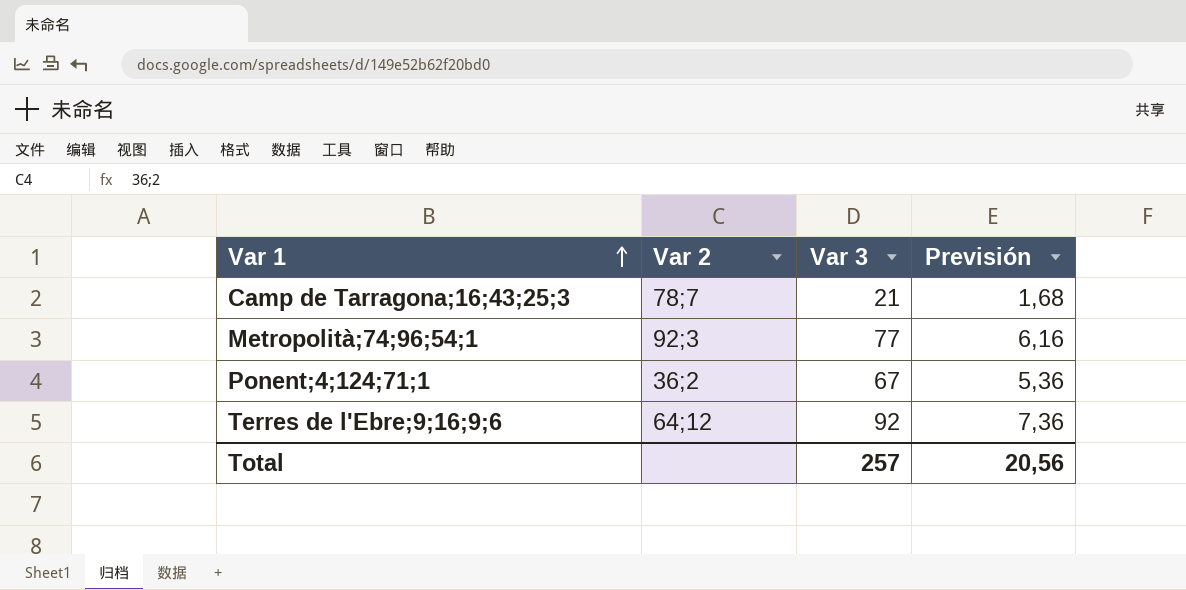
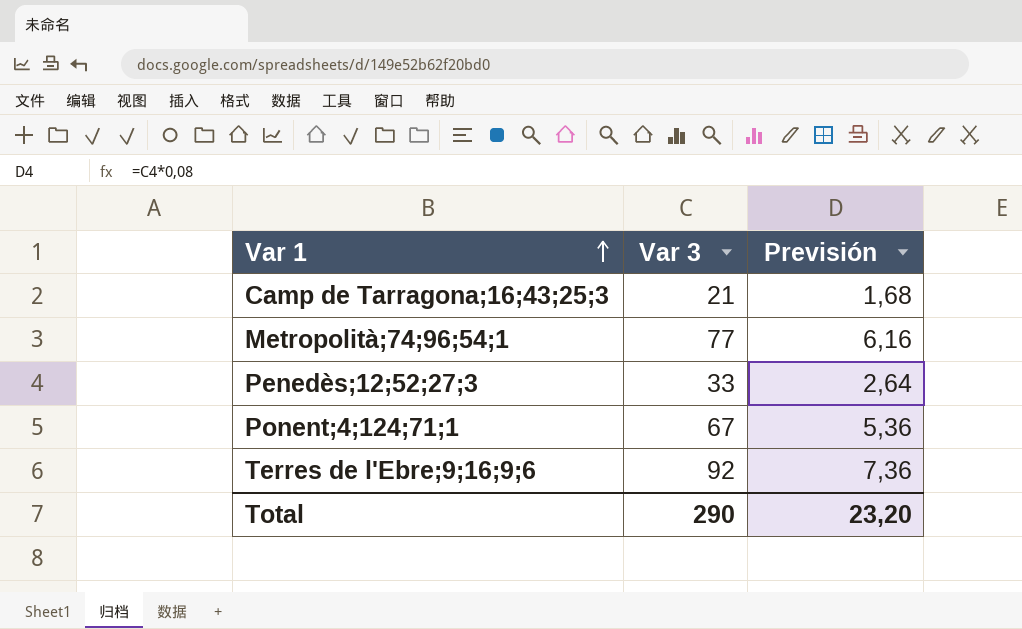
column Var 2 | position: 2 -> none
row Penedès;12;52;27;3: none -> 33 | 2,64
Total | Var 3: 257 -> 290
Total | Previsión: 20,56 -> 23,20

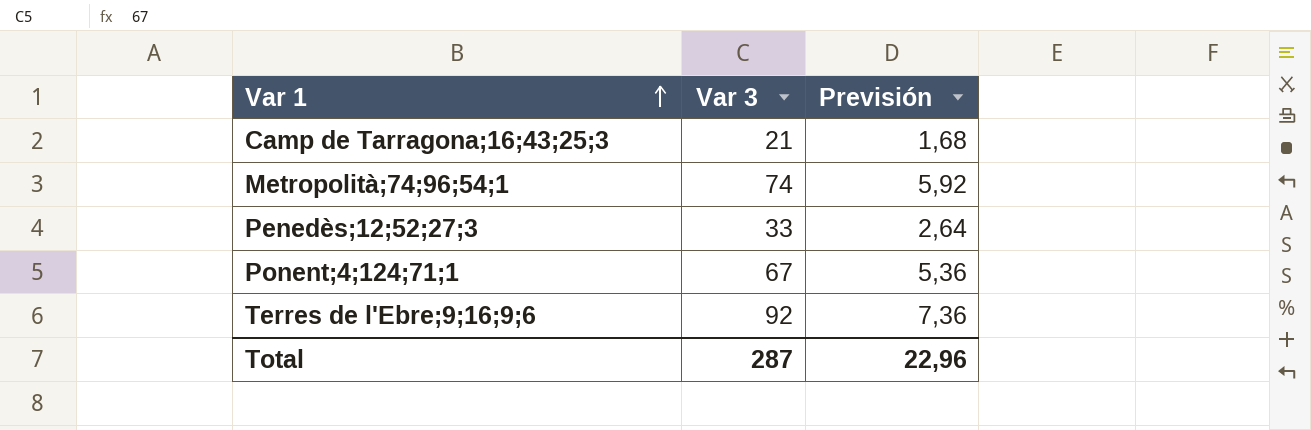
Metropolità;74;96;54;1 | Var 3: 77 -> 74
Metropolità;74;96;54;1 | Previsión: 6,16 -> 5,92
Total | Var 3: 290 -> 287
Total | Previsión: 23,20 -> 22,96

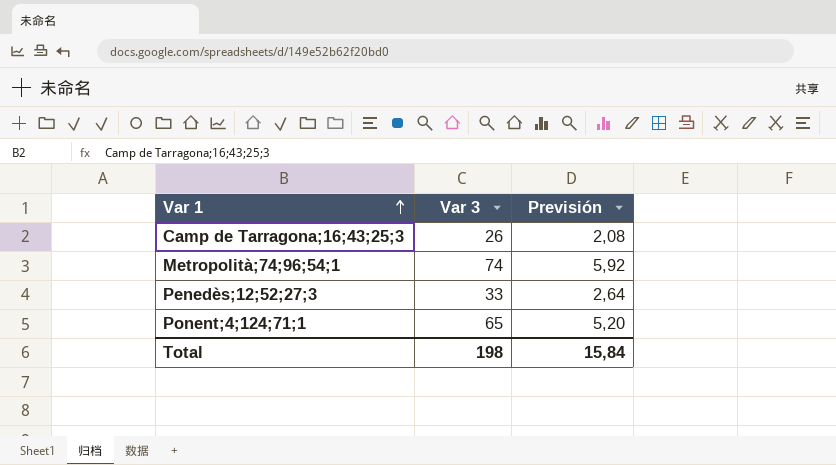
row Terres de l'Ebre;9;16;9;6: 92 | 7,36 -> none
Camp de Tarragona;16;43;25;3 | Var 3: 21 -> 26
Camp de Tarragona;16;43;25;3 | Previsión: 1,68 -> 2,08
Ponent;4;124;71;1 | Var 3: 67 -> 65
Ponent;4;124;71;1 | Previsión: 5,36 -> 5,20
Total | Var 3: 287 -> 198
Total | Previsión: 22,96 -> 15,84

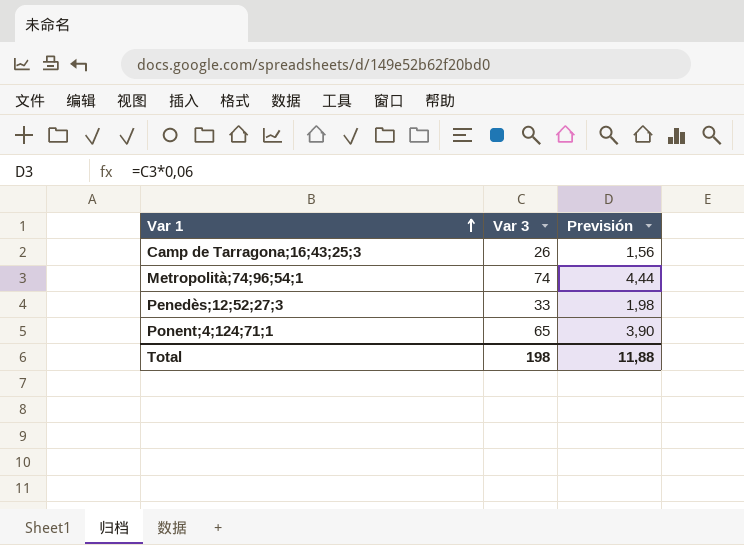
column Previsión | formula: [Var 3] * 0,08 -> [Var 3] * 0,06
Total | Previsión: 15,84 -> 11,88

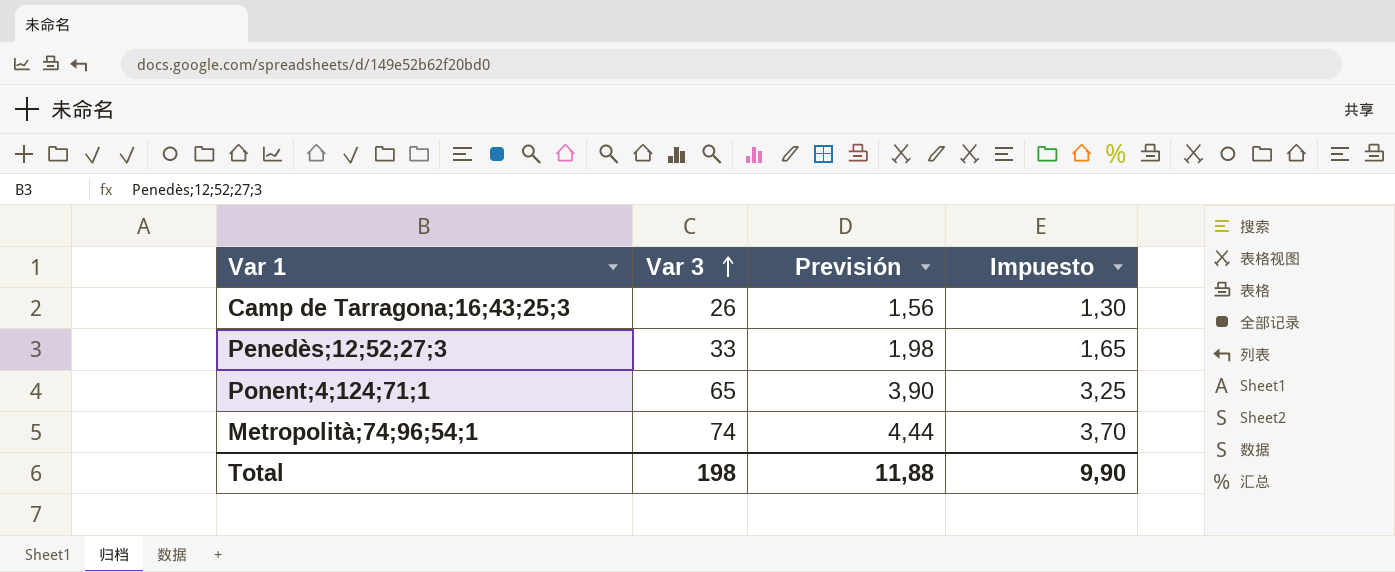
row order: Var 1 ascending -> Var 3 ascending
column Impuesto | formula: none -> [Var 3] * 0,05

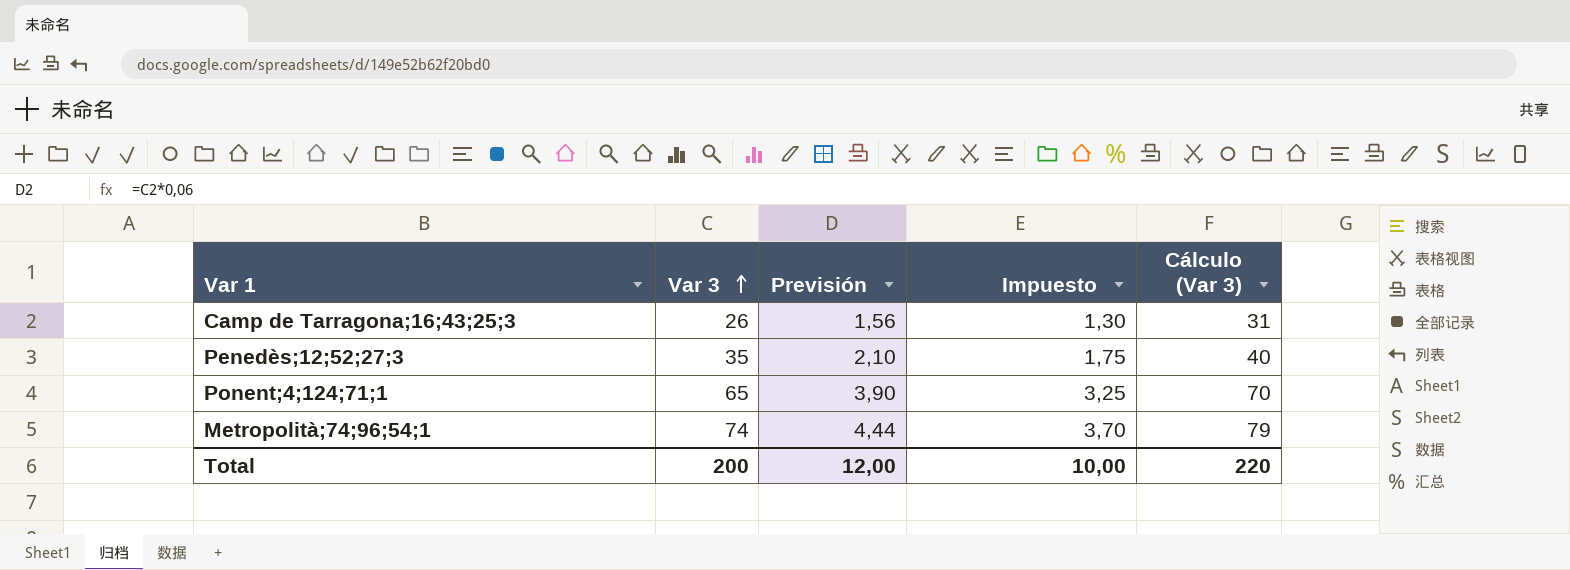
column Cálculo (Var 3) | formula: none -> [Var 3] + 5
Penedès;12;52;27;3 | Var 3: 33 -> 35
Penedès;12;52;27;3 | Previsión: 1,98 -> 2,10
Penedès;12;52;27;3 | Impuesto: 1,65 -> 1,75
Total | Var 3: 198 -> 200
Total | Previsión: 11,88 -> 12,00
Total | Impuesto: 9,90 -> 10,00

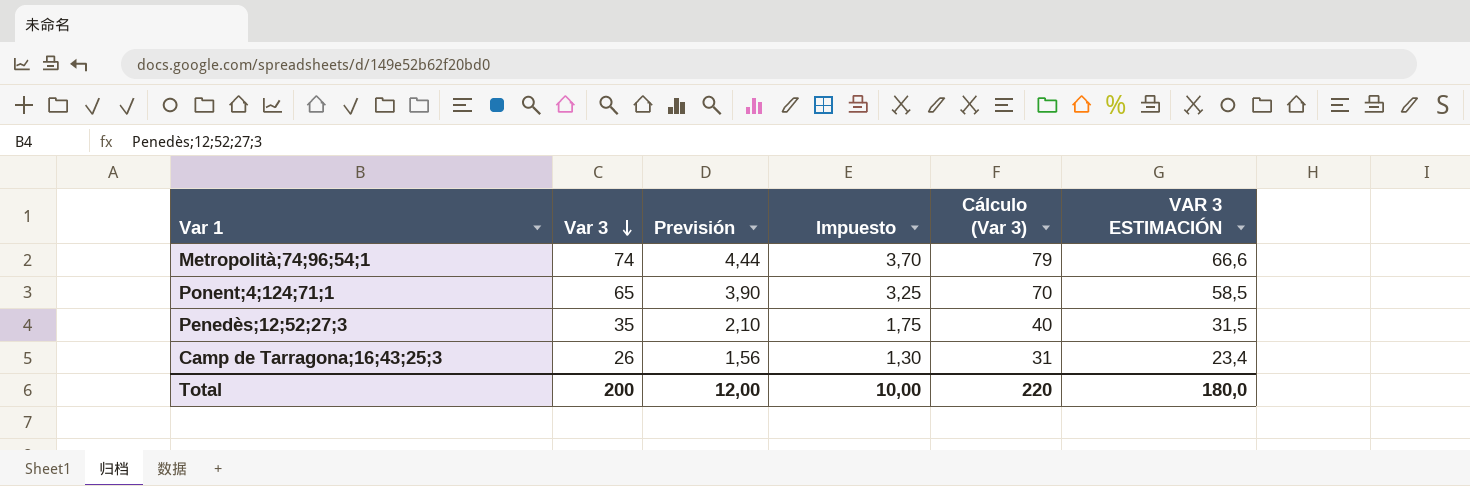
row order: Var 3 ascending -> Var 3 descending
column VAR 3 ESTIMACIÓN | formula: none -> [Var 3] * 0,9

